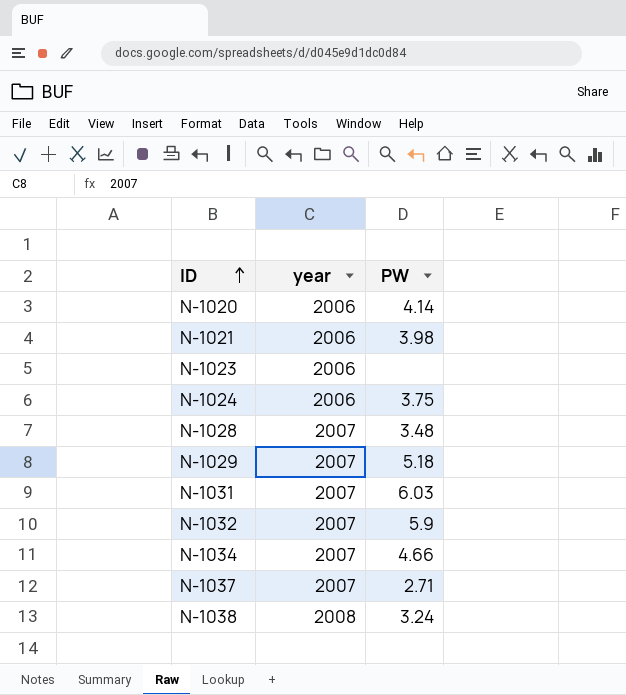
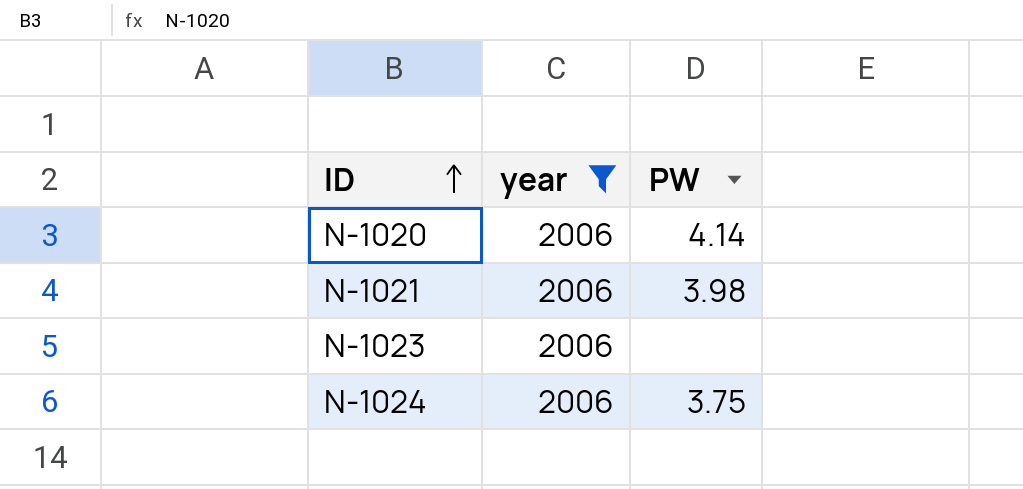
filter: none -> year = 2006

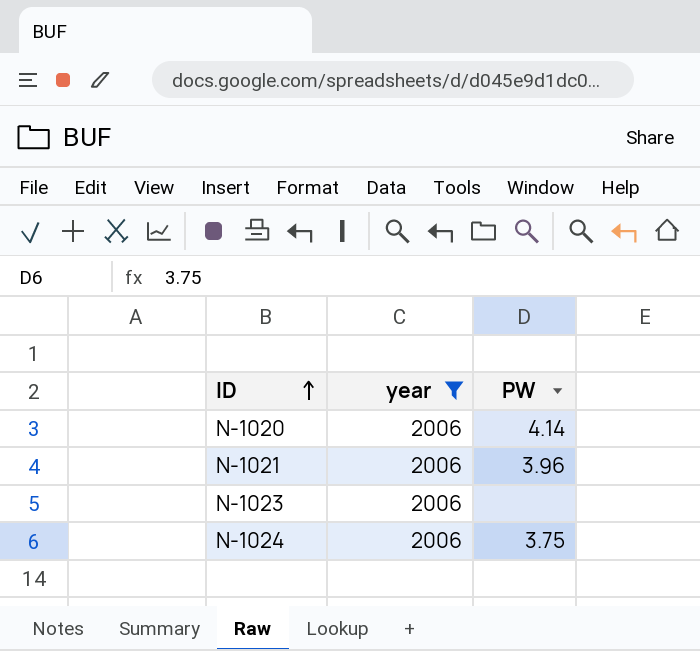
N-1021 | PW: 3.98 -> 3.96

